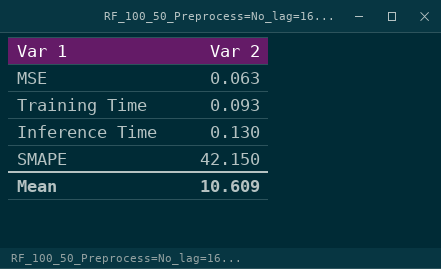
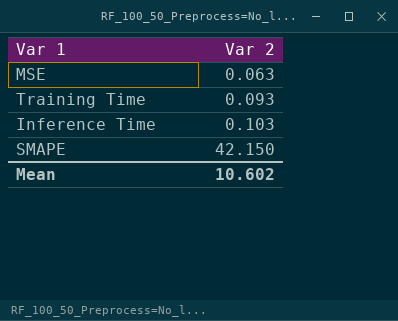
Inference Time | Var 2: 0.130 -> 0.103
Mean | Var 2: 10.609 -> 10.602

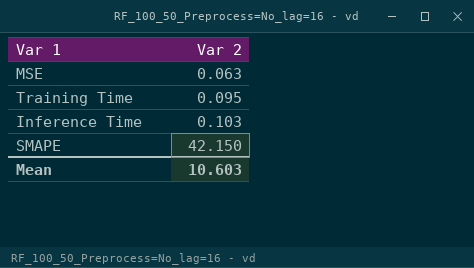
Training Time | Var 2: 0.093 -> 0.095
Mean | Var 2: 10.602 -> 10.603

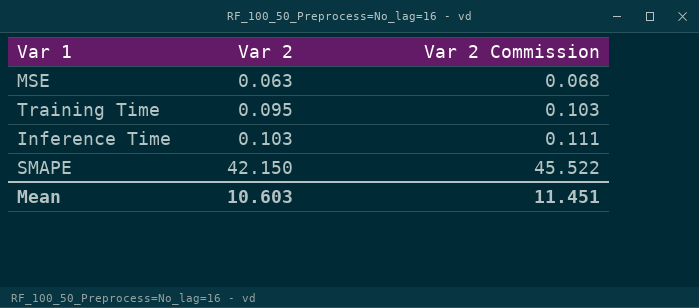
column Var 2 Commission | formula: none -> [Var 2] * 1.08

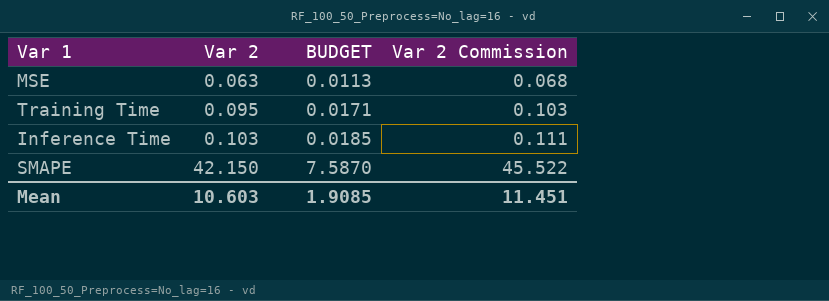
column BUDGET | formula: none -> [Var 2] * 0.18

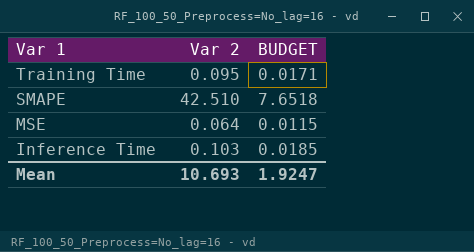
row order: Var 2 ascending -> Var 1 descending
column Var 2 Commission | formula: [Var 2] * 1.08 -> none
SMAPE | Var 2: 42.150 -> 42.510
SMAPE | BUDGET: 7.5870 -> 7.6518
MSE | Var 2: 0.063 -> 0.064
MSE | BUDGET: 0.0113 -> 0.0115
Mean | Var 2: 10.603 -> 10.693
Mean | BUDGET: 1.9085 -> 1.9247

